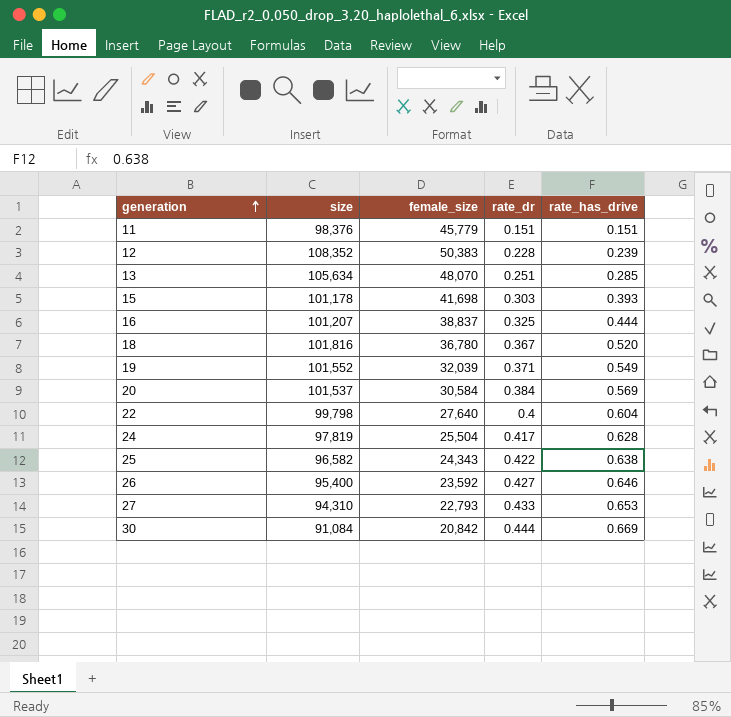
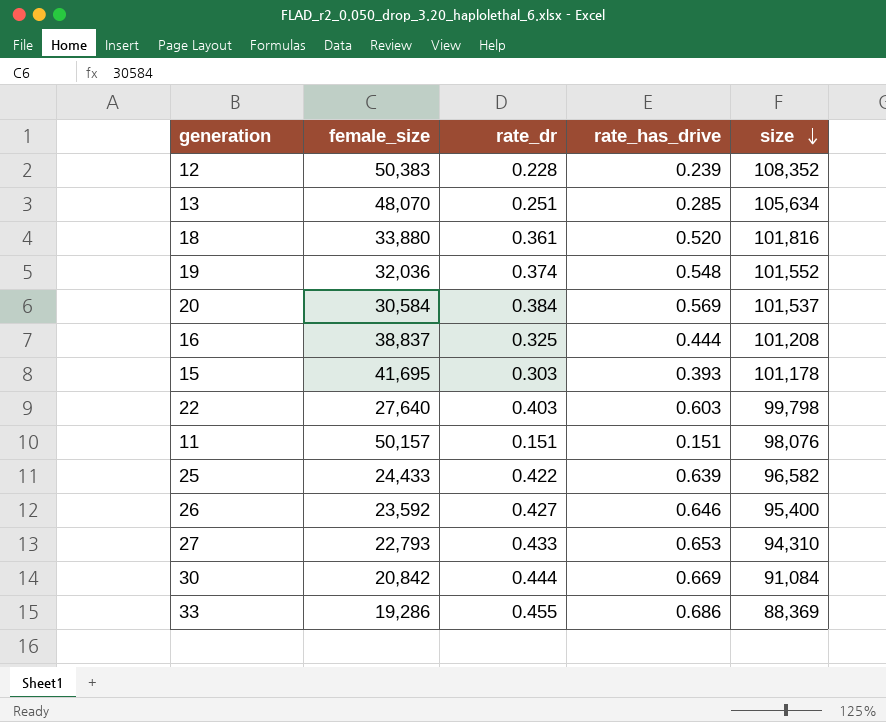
row order: generation ascending -> size descending
column size | position: 2 -> 5
row 24: 97,819 | 25,504 | 0.417 | 0.628 -> none
18 | female_size: 36,780 -> 33,880
18 | rate_dr: 0.367 -> 0.361
19 | female_size: 32,039 -> 32,036
19 | rate_dr: 0.371 -> 0.374
19 | rate_has_drive: 0.549 -> 0.548
16 | size: 101,207 -> 101,208
15 | female_size: 41,698 -> 41,695
22 | rate_dr: 0.4 -> 0.403
22 | rate_has_drive: 0.604 -> 0.603
11 | female_size: 45,779 -> 50,157
11 | size: 98,376 -> 98,076
25 | female_size: 24,343 -> 24,433
25 | rate_has_drive: 0.638 -> 0.639
row 33: none -> 19,286 | 0.455 | 0.686 | 88,369

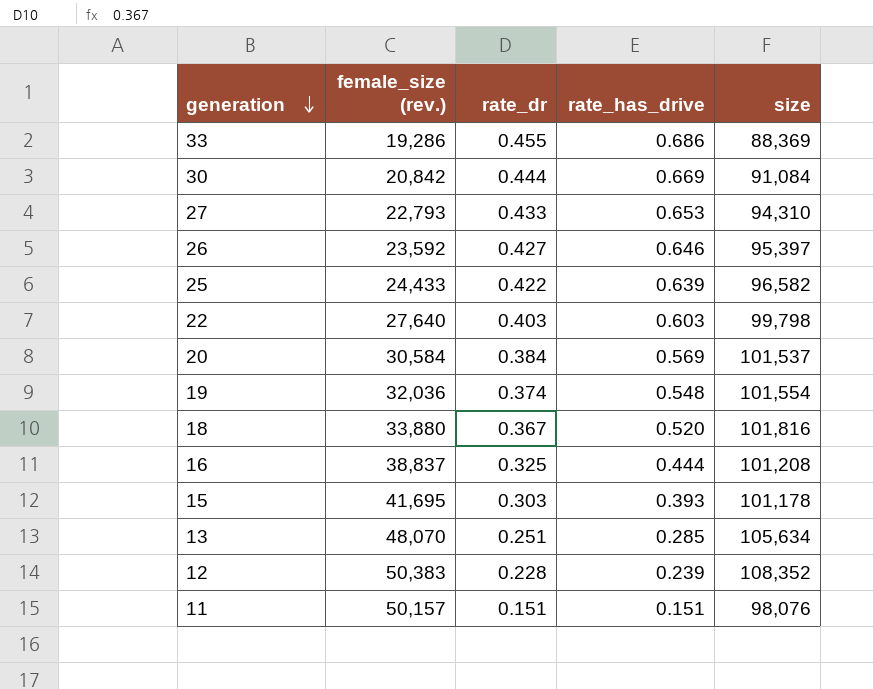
row order: size descending -> generation descending
column name: female_size -> female_size (rev.)
26 | size: 95,400 -> 95,397
19 | size: 101,552 -> 101,554
18 | rate_dr: 0.361 -> 0.367

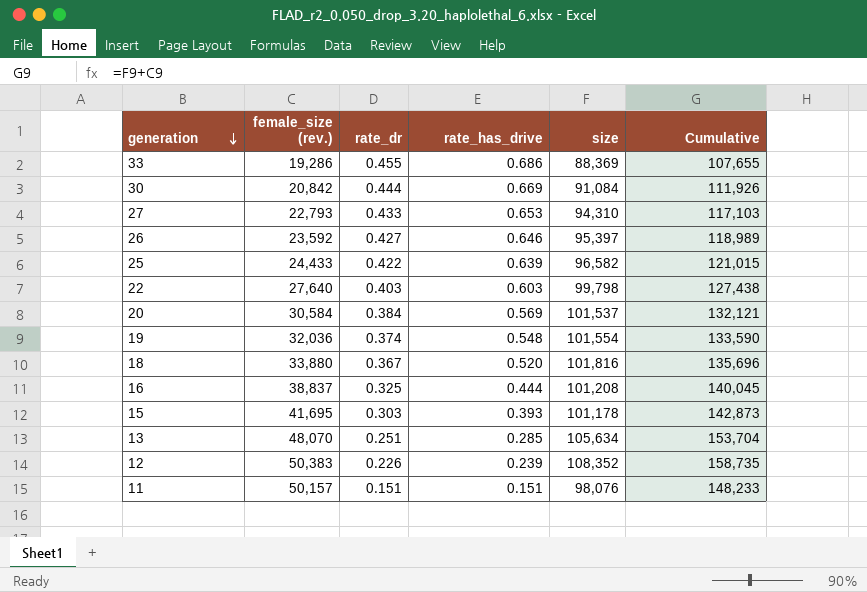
column Cumulative | formula: none -> [female_size (rev.)] + [size]
12 | rate_dr: 0.228 -> 0.226

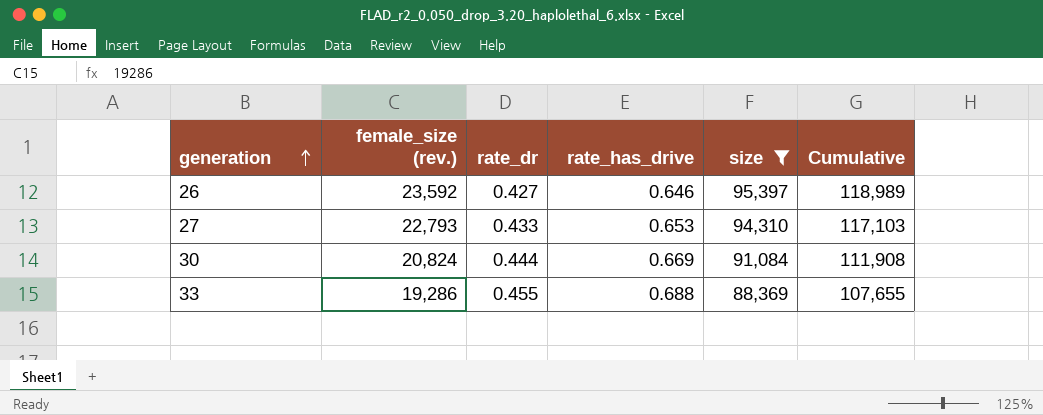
filter: none -> size <= 95,397
row order: generation descending -> generation ascending
30 | female_size (rev.): 20,842 -> 20,824
30 | Cumulative: 111,926 -> 111,908
33 | rate_has_drive: 0.686 -> 0.688

